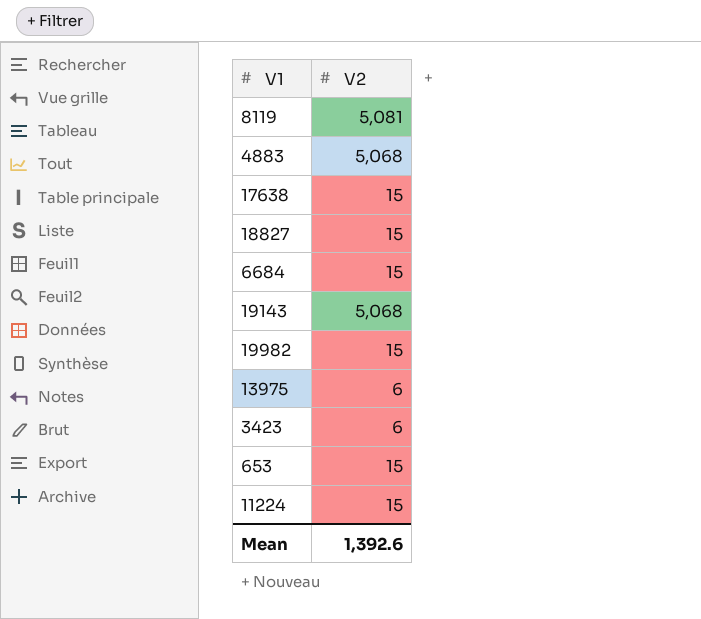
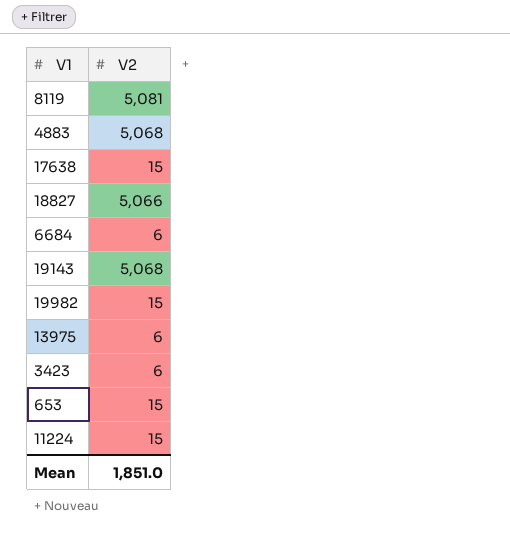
18827 | V2: 15 -> 5,066
6684 | V2: 15 -> 6
Mean | V2: 1,392.6 -> 1,851.0

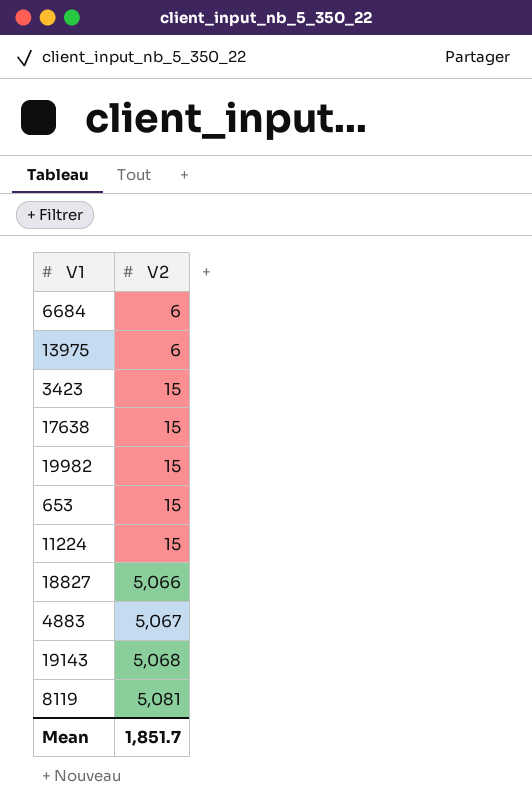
row order: none -> V2 ascending
3423 | V2: 6 -> 15
4883 | V2: 5,068 -> 5,067
Mean | V2: 1,851.0 -> 1,851.7

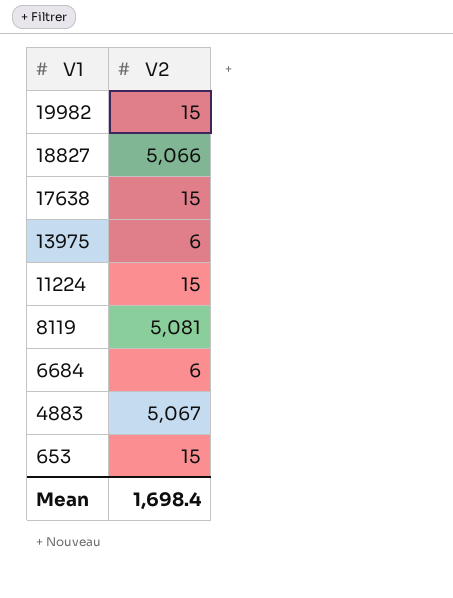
row order: V2 ascending -> V1 descending
row 3423: 15 -> none
row 19143: 5,068 -> none
Mean | V2: 1,851.7 -> 1,698.4

